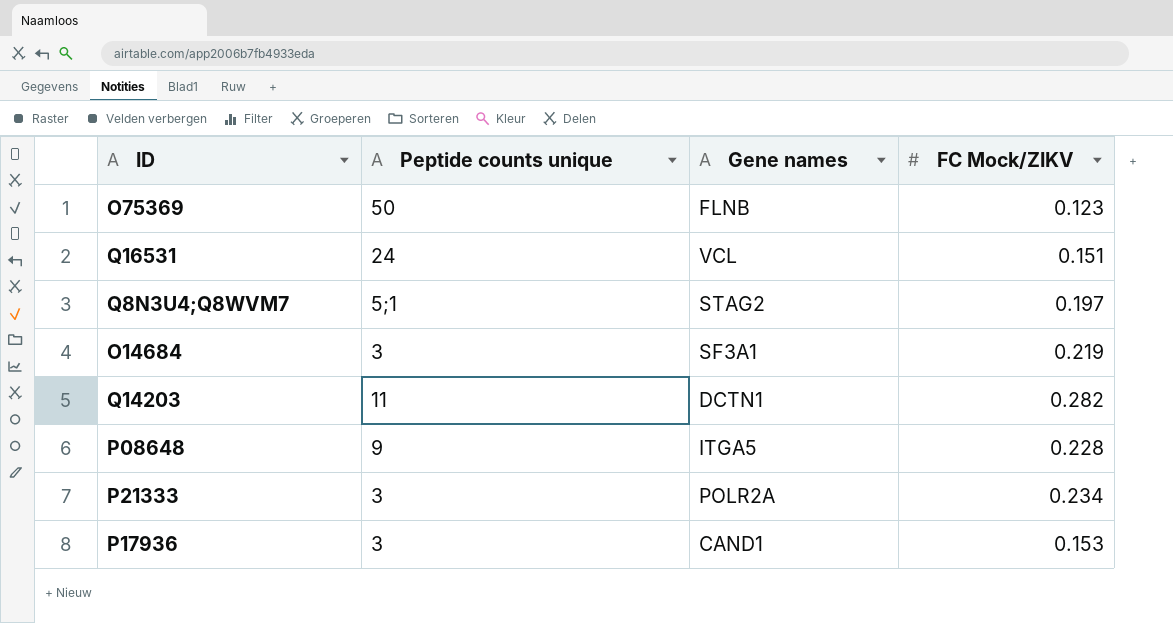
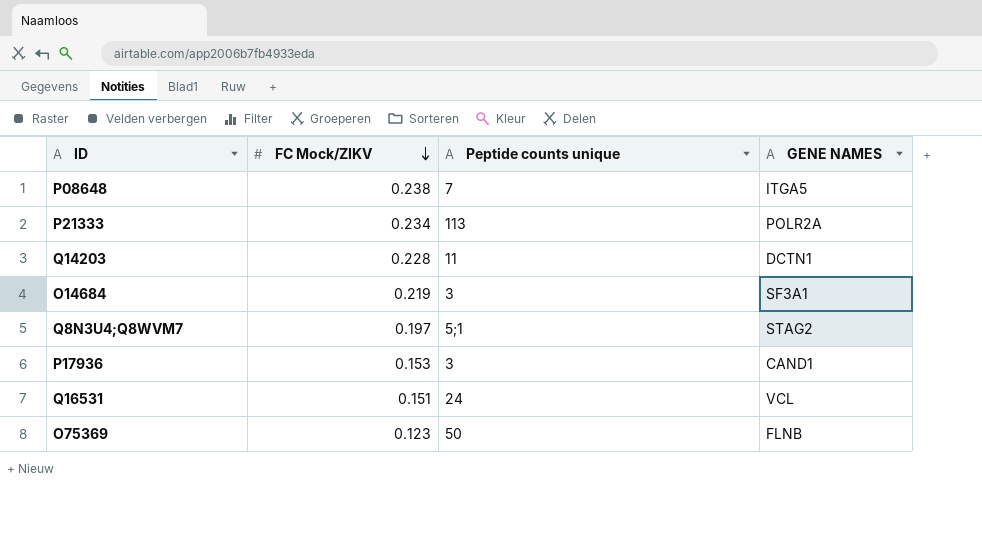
row order: none -> FC Mock/ZIKV descending
column FC Mock/ZIKV | position: 4 -> 2
column name: Gene names -> GENE NAMES
P08648 | FC Mock/ZIKV: 0.228 -> 0.238
P08648 | Peptide counts unique: 9 -> 7
P21333 | Peptide counts unique: 3 -> 113
Q14203 | FC Mock/ZIKV: 0.282 -> 0.228

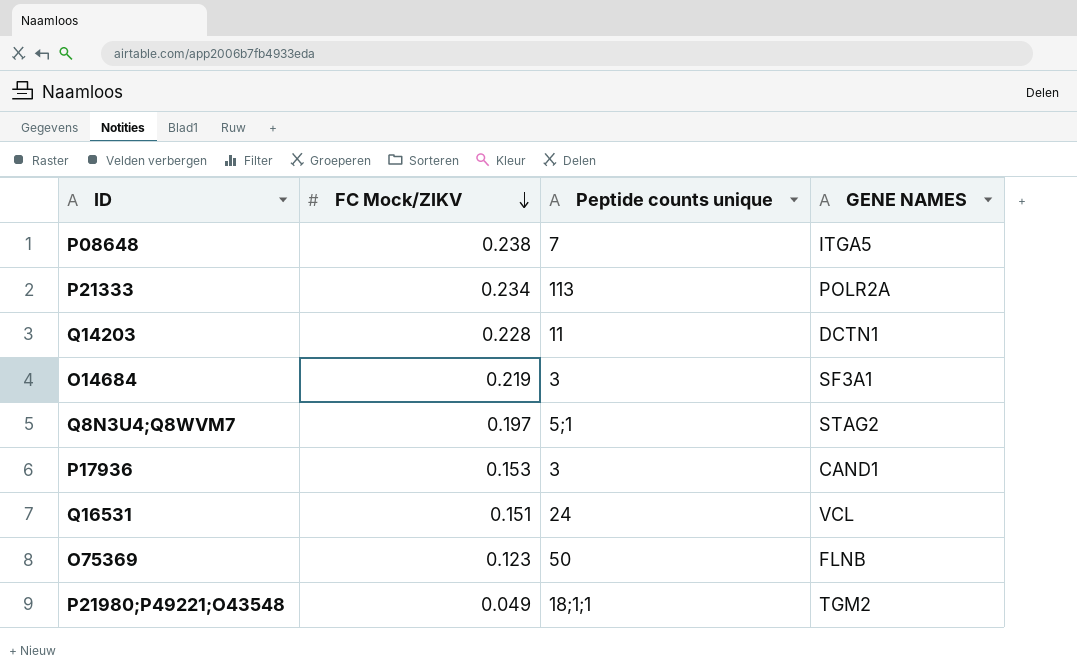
row P21980;P49221;O43548: none -> 0.049 | 18;1;1 | TGM2

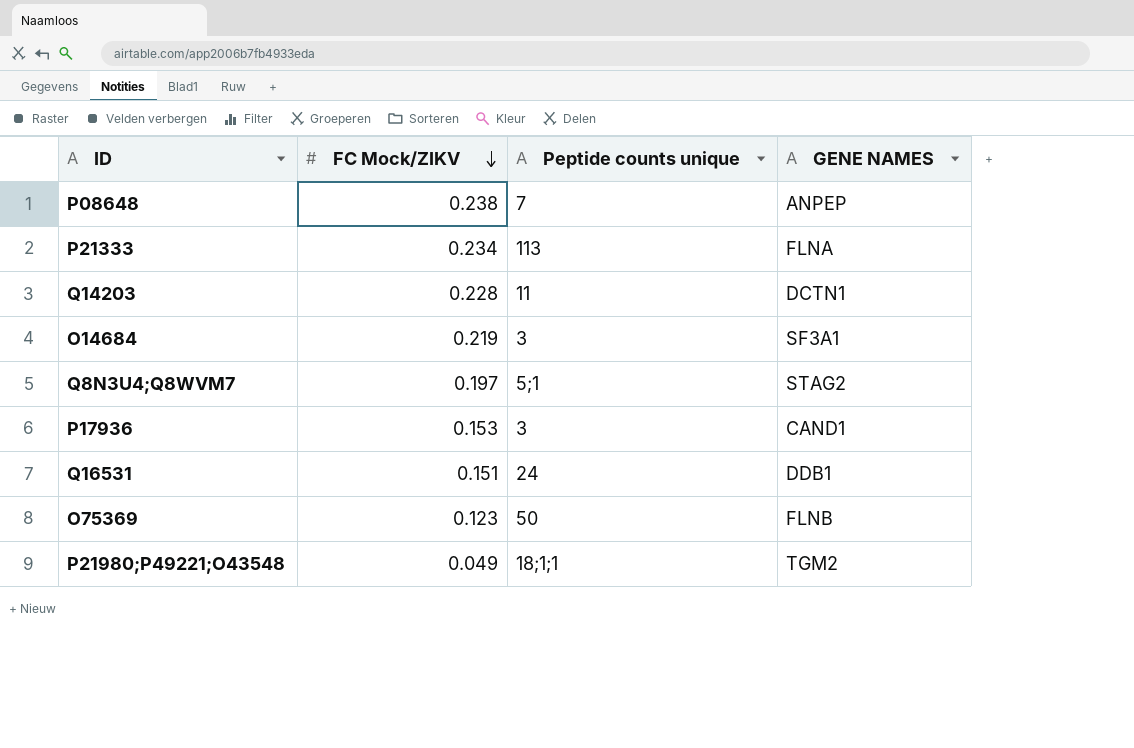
P08648 | GENE NAMES: ITGA5 -> ANPEP
P21333 | GENE NAMES: POLR2A -> FLNA
Q16531 | GENE NAMES: VCL -> DDB1

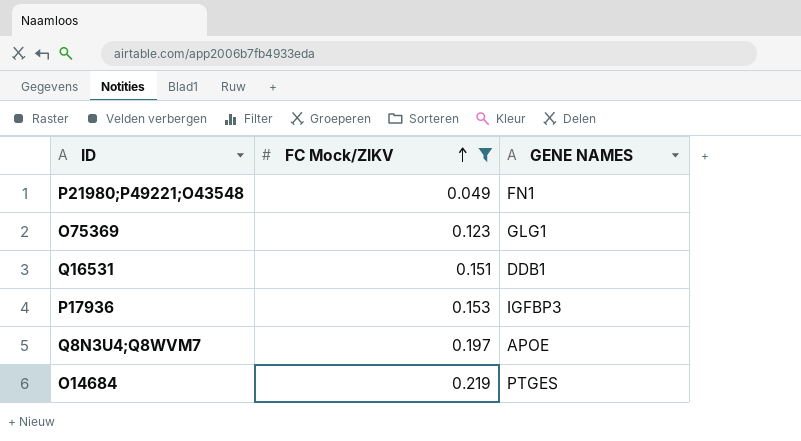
filter: none -> FC Mock/ZIKV <= 0.219
row order: FC Mock/ZIKV descending -> FC Mock/ZIKV ascending
column Peptide counts unique | position: 3 -> none
P21980;P49221;O43548 | GENE NAMES: TGM2 -> FN1
O75369 | GENE NAMES: FLNB -> GLG1
P17936 | GENE NAMES: CAND1 -> IGFBP3
Q8N3U4;Q8WVM7 | GENE NAMES: STAG2 -> APOE
O14684 | GENE NAMES: SF3A1 -> PTGES

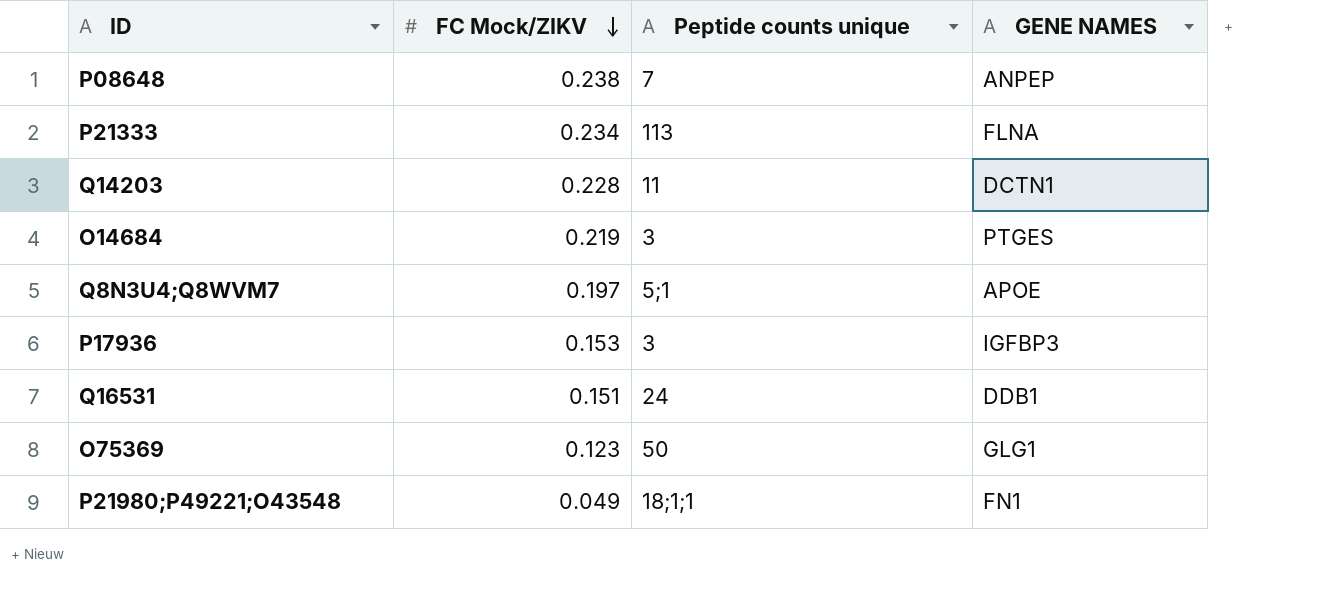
filter: FC Mock/ZIKV <= 0.219 -> none
row order: FC Mock/ZIKV ascending -> FC Mock/ZIKV descending
column Peptide counts unique | position: none -> 3

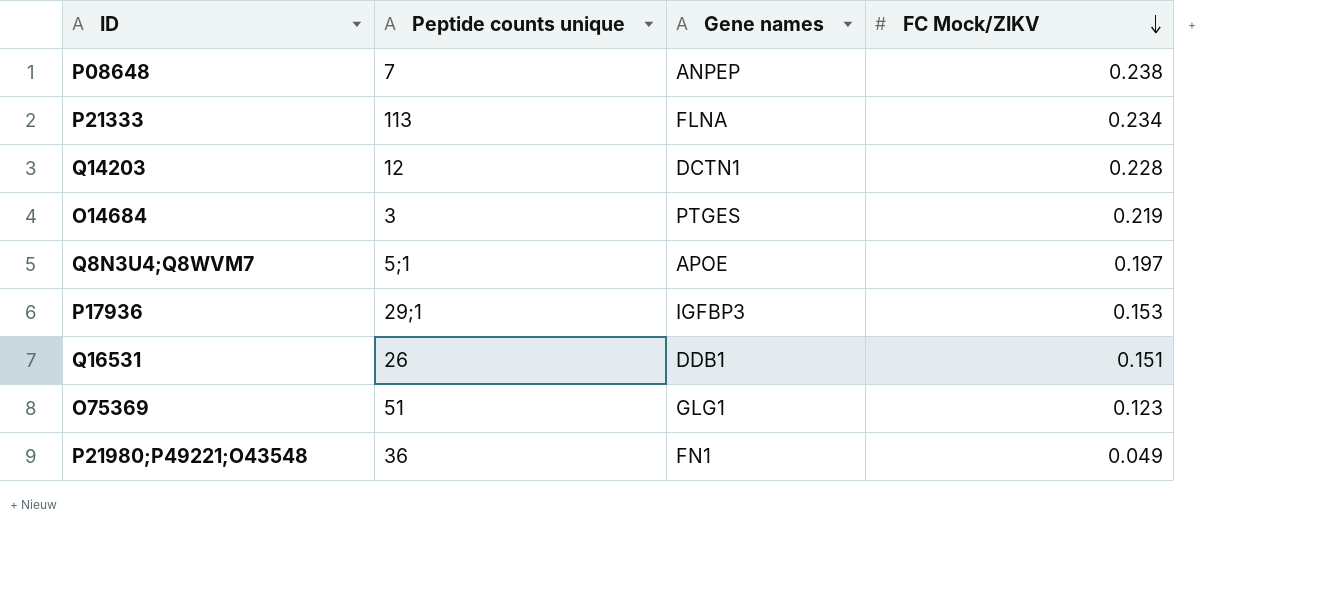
column name: GENE NAMES -> Gene names
column FC Mock/ZIKV | position: 2 -> 4
Q14203 | Peptide counts unique: 11 -> 12
P17936 | Peptide counts unique: 3 -> 29;1
Q16531 | Peptide counts unique: 24 -> 26
O75369 | Peptide counts unique: 50 -> 51
P21980;P49221;O43548 | Peptide counts unique: 18;1;1 -> 36

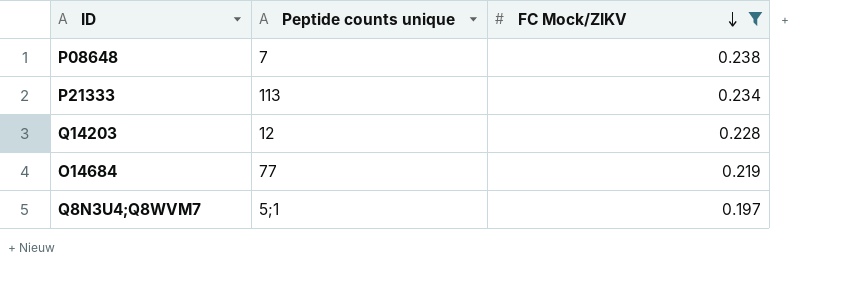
filter: none -> FC Mock/ZIKV >= 0.197
column Gene names | position: 3 -> none
O14684 | Peptide counts unique: 3 -> 77

